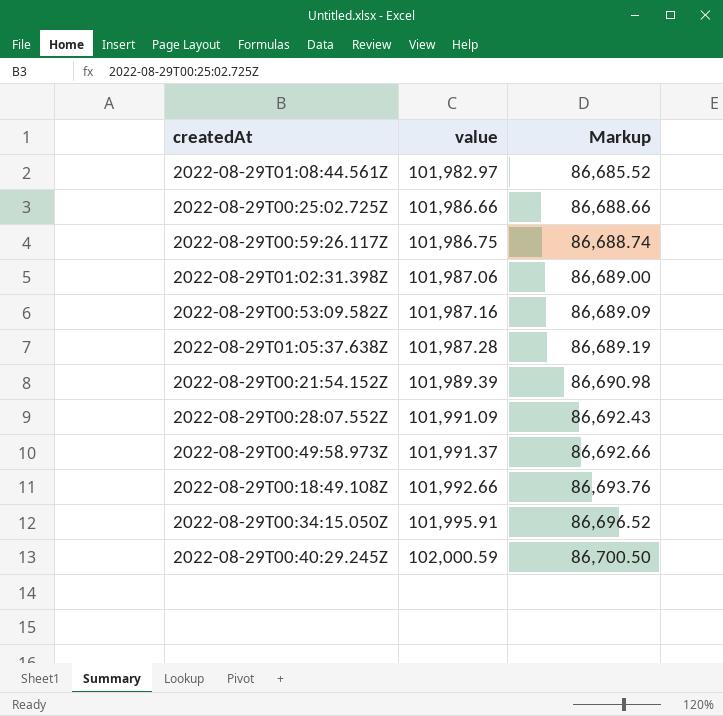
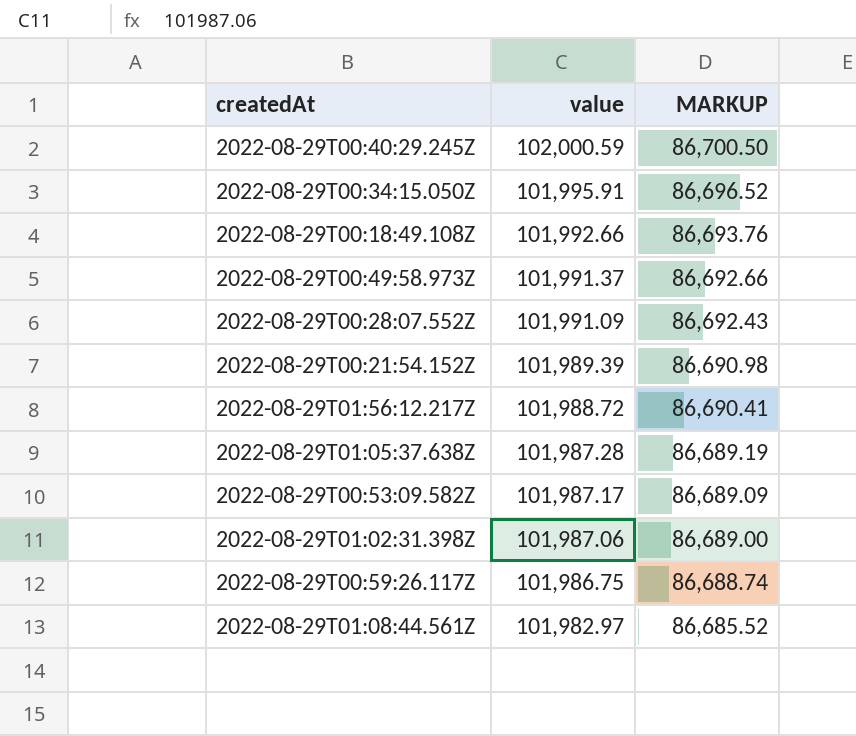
row order: value ascending -> value descending
column name: Markup -> MARKUP
row 2022-08-29T00:25:02.725Z: 101,986.66 | 86,688.66 -> none
row 2022-08-29T01:56:12.217Z: none -> 101,988.72 | 86,690.41
2022-08-29T00:53:09.582Z | value: 101,987.16 -> 101,987.17

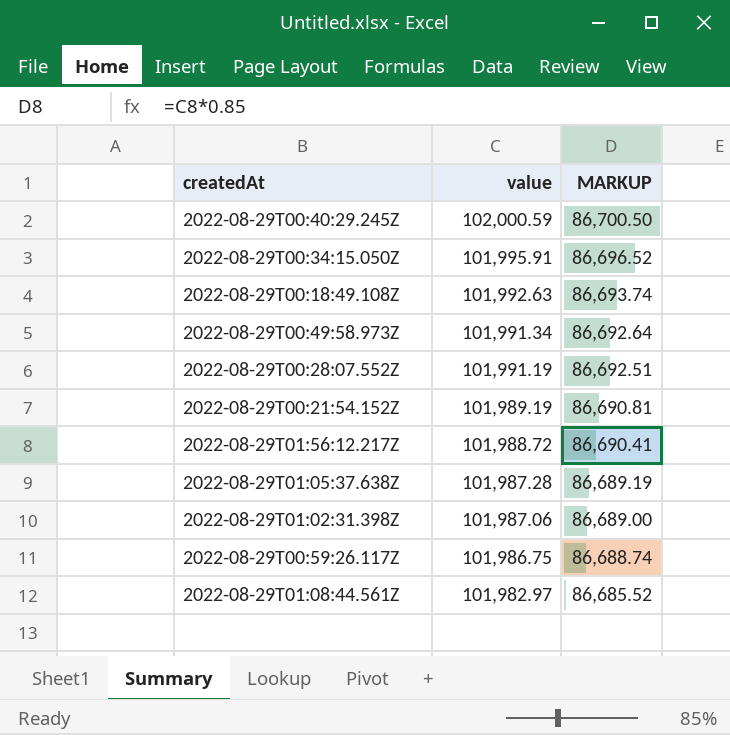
row 2022-08-29T00:53:09.582Z: 101,987.17 | 86,689.09 -> none
2022-08-29T00:18:49.108Z | value: 101,992.66 -> 101,992.63
2022-08-29T00:18:49.108Z | MARKUP: 86,693.76 -> 86,693.74
2022-08-29T00:49:58.973Z | value: 101,991.37 -> 101,991.34
2022-08-29T00:49:58.973Z | MARKUP: 86,692.66 -> 86,692.64
2022-08-29T00:28:07.552Z | value: 101,991.09 -> 101,991.19
2022-08-29T00:28:07.552Z | MARKUP: 86,692.43 -> 86,692.51
2022-08-29T00:21:54.152Z | value: 101,989.39 -> 101,989.19
2022-08-29T00:21:54.152Z | MARKUP: 86,690.98 -> 86,690.81

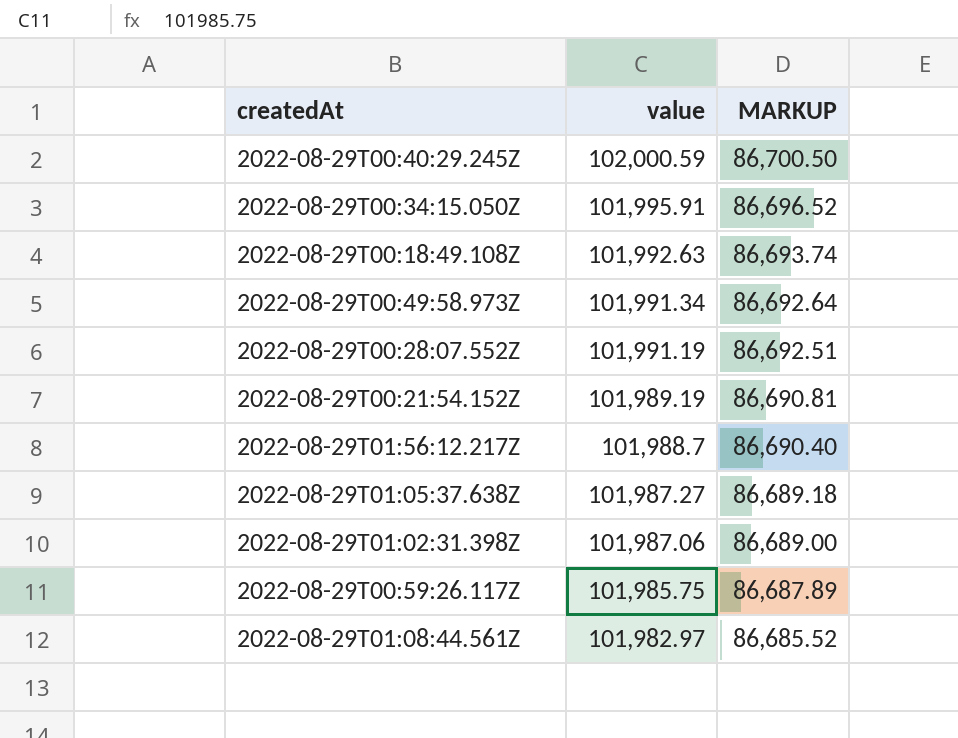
2022-08-29T01:56:12.217Z | value: 101,988.72 -> 101,988.7
2022-08-29T01:56:12.217Z | MARKUP: 86,690.41 -> 86,690.40
2022-08-29T01:05:37.638Z | value: 101,987.28 -> 101,987.27
2022-08-29T01:05:37.638Z | MARKUP: 86,689.19 -> 86,689.18
2022-08-29T00:59:26.117Z | value: 101,986.75 -> 101,985.75
2022-08-29T00:59:26.117Z | MARKUP: 86,688.74 -> 86,687.89

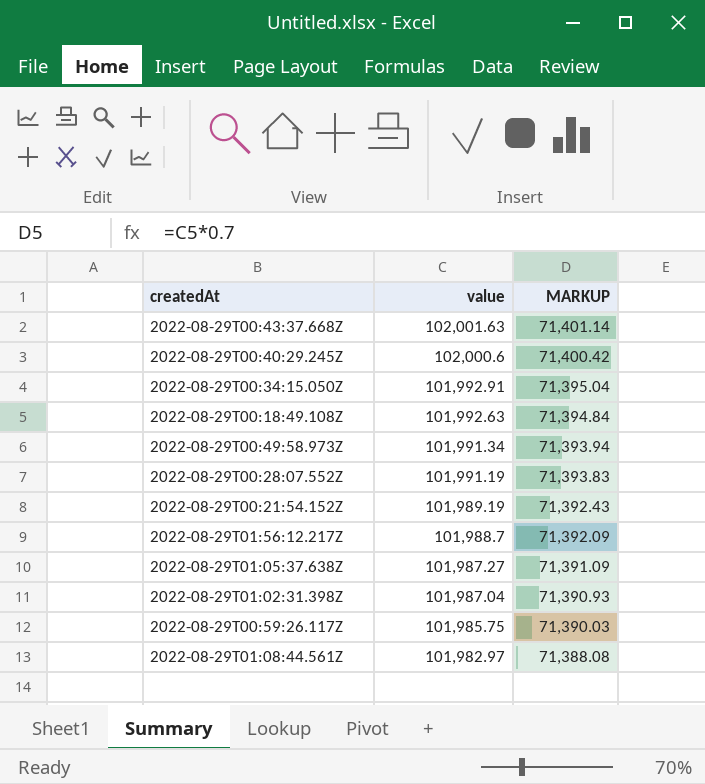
column MARKUP | formula: [value] * 0.85 -> [value] * 0.7
row 2022-08-29T00:43:37.668Z: none -> 102,001.63 | 71,401.14
2022-08-29T00:40:29.245Z | value: 102,000.59 -> 102,000.6
2022-08-29T00:34:15.050Z | value: 101,995.91 -> 101,992.91
2022-08-29T01:02:31.398Z | value: 101,987.06 -> 101,987.04

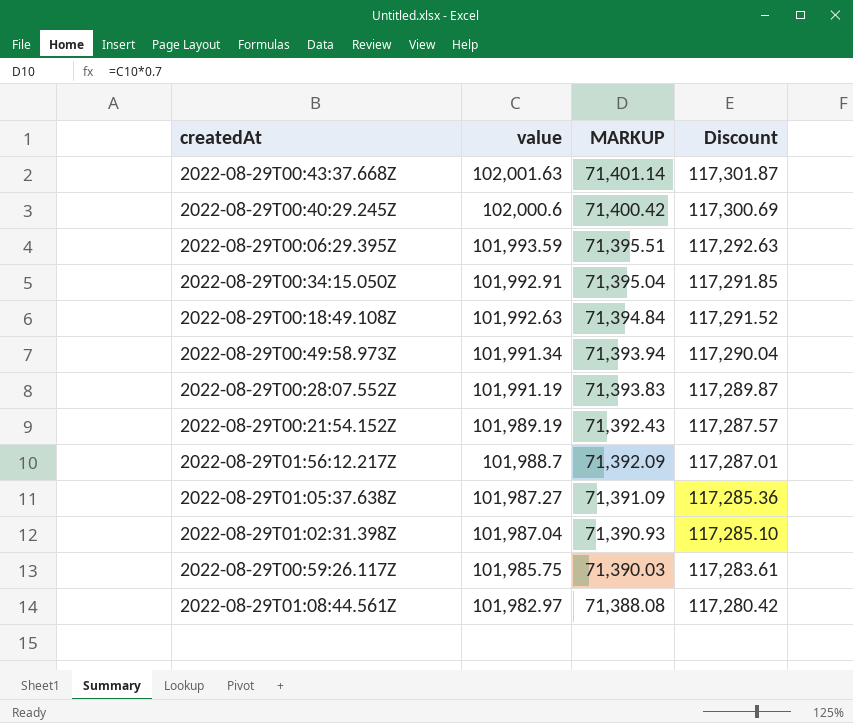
column Discount | formula: none -> [value] * 1.15
row 2022-08-29T00:06:29.395Z: none -> 101,993.59 | 71,395.51 | 117,292.63

